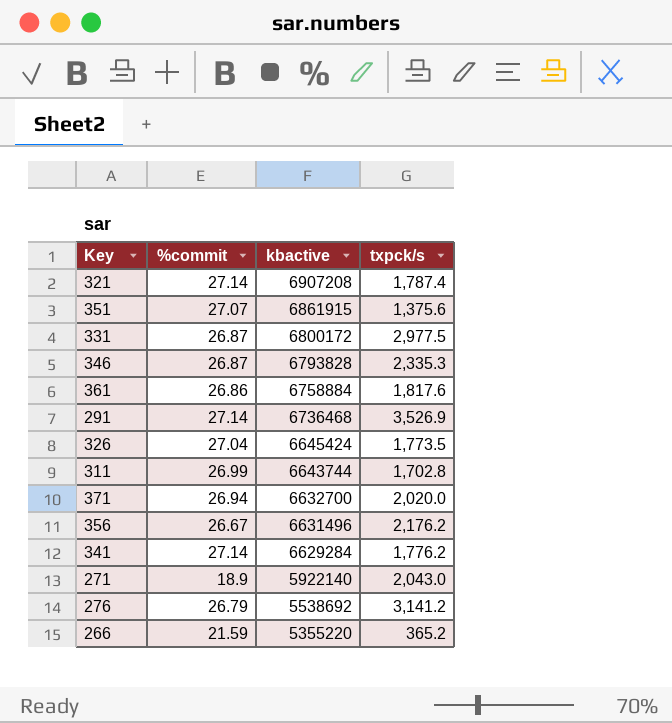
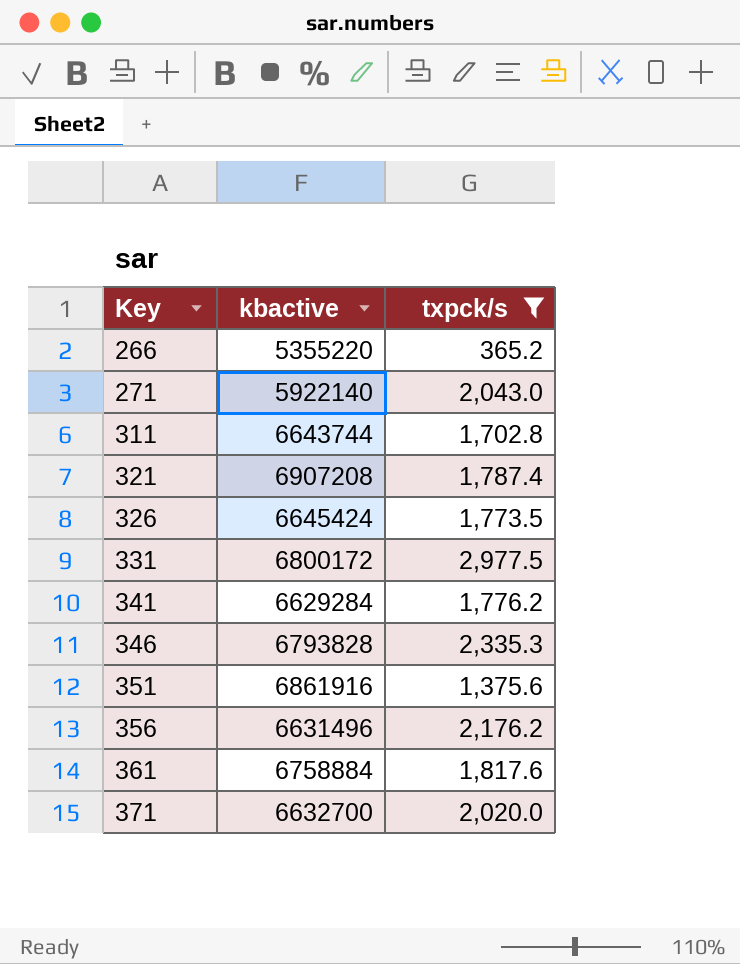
filter: none -> txpck/s <= 2,977.5
row order: kbactive descending -> Key ascending
column %commit | position: 2 -> none
351 | kbactive: 6861915 -> 6861916

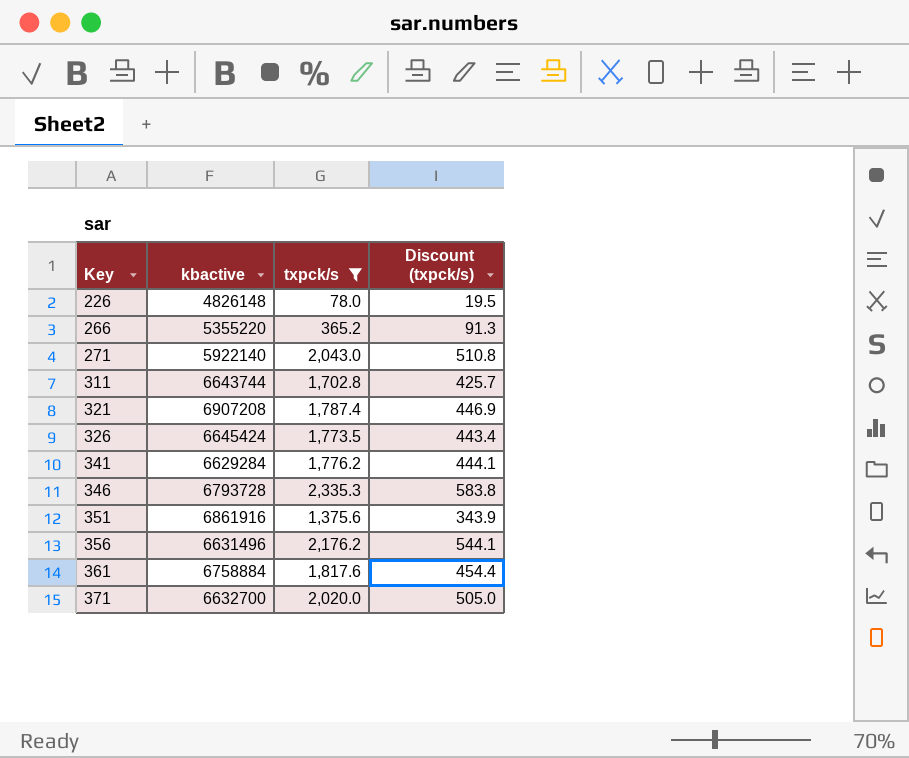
column Discount (txpck/s) | formula: none -> [txpck/s] * 0.25
row 331: 6800172 | 2,977.5 -> none
row 226: none -> 4826148 | 78.0 | 19.5
346 | kbactive: 6793828 -> 6793728

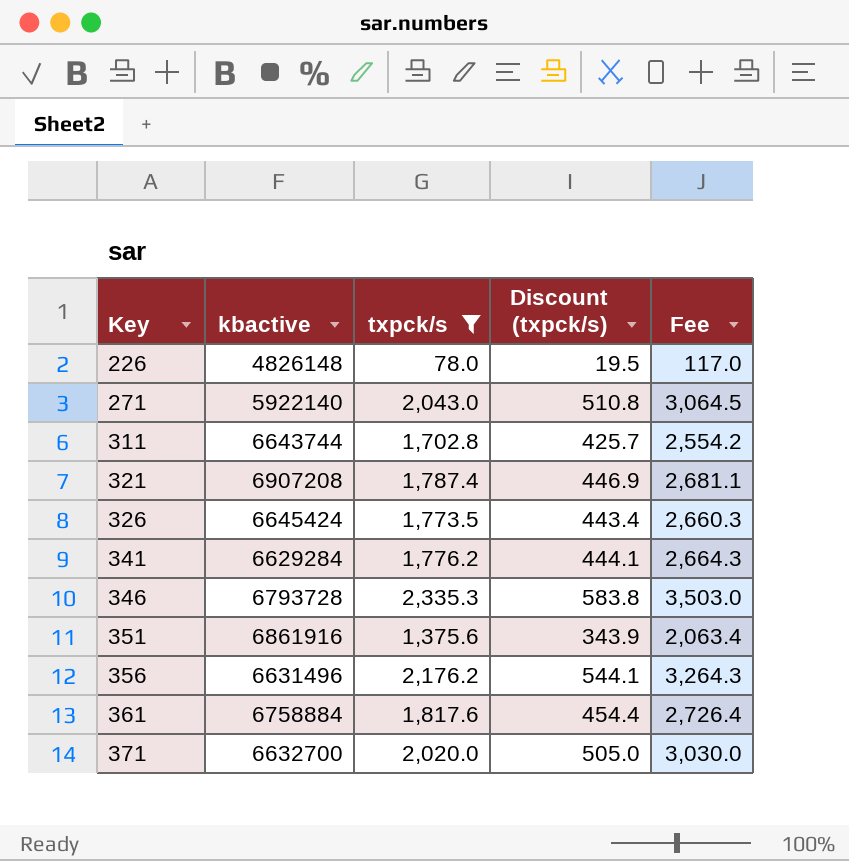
column Fee | formula: none -> [txpck/s] * 1.5
row 266: 5355220 | 365.2 | 91.3 -> none

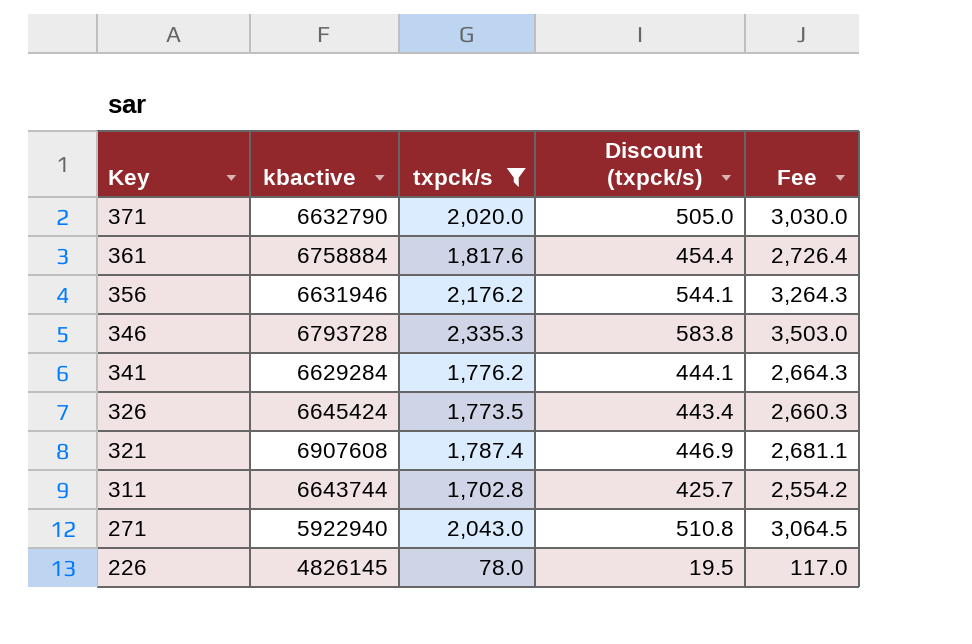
row order: Key ascending -> Key descending
row 351: 6861916 | 1,375.6 | 343.9 | 2,063.4 -> none
371 | kbactive: 6632700 -> 6632790
356 | kbactive: 6631496 -> 6631946
321 | kbactive: 6907208 -> 6907608
271 | kbactive: 5922140 -> 5922940
226 | kbactive: 4826148 -> 4826145

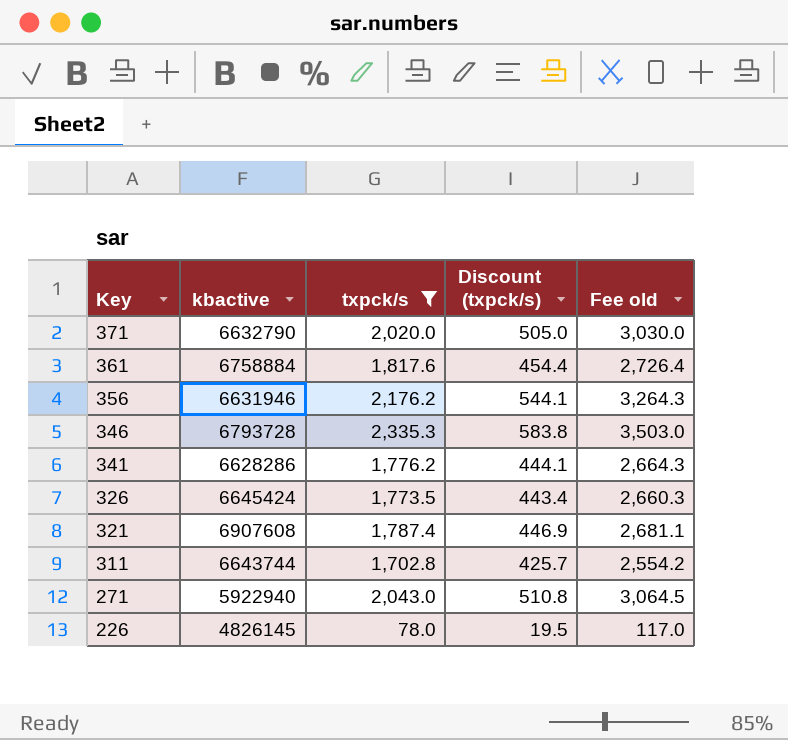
column name: Fee -> Fee old
341 | kbactive: 6629284 -> 6628286

